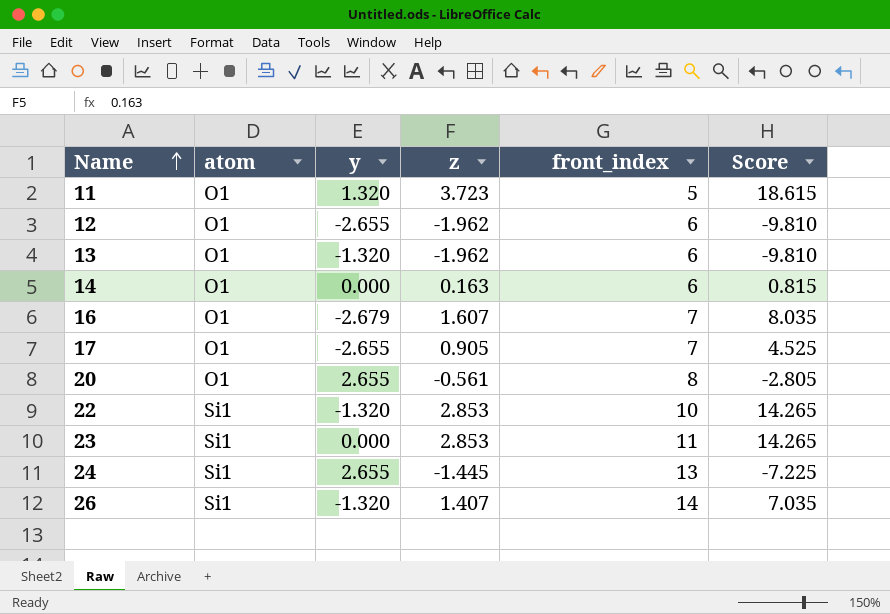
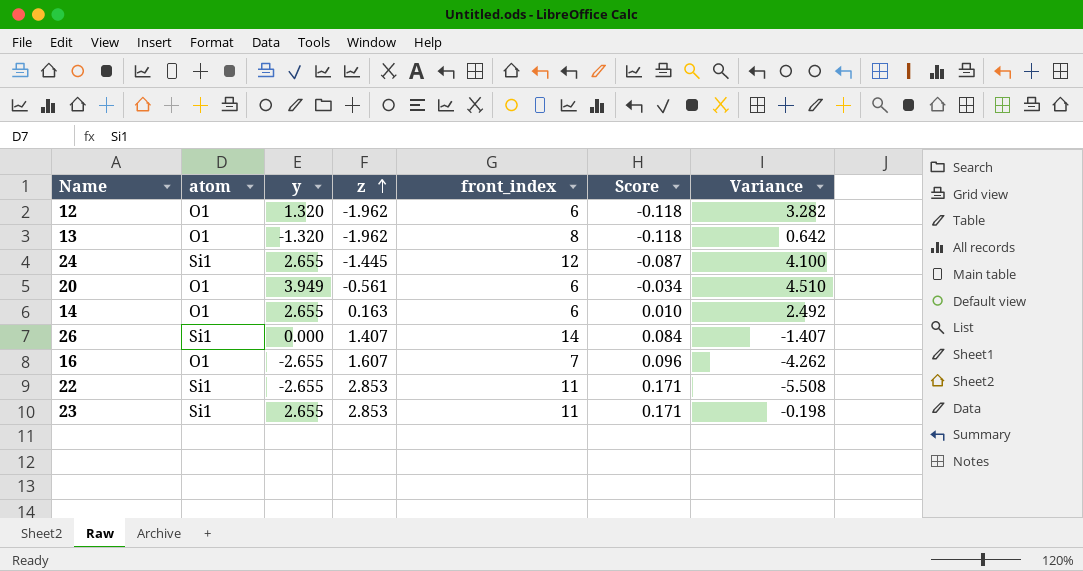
row order: Name ascending -> z ascending
column Score | formula: [z] * 5 -> [z] * 0.06
column Variance | formula: none -> [y] - [z]
row 11: O1 | 1.320 | 3.723 | 5 | 18.615 -> none
row 17: O1 | -2.655 | 0.905 | 7 | 4.525 -> none
12 | y: -2.655 -> 1.320
13 | front_index: 6 -> 8
24 | front_index: 13 -> 12
20 | y: 2.655 -> 3.949
20 | front_index: 8 -> 6
14 | y: 0.000 -> 2.655
26 | y: -1.320 -> 0.000
16 | y: -2.679 -> -2.655
22 | y: -1.320 -> -2.655
22 | front_index: 10 -> 11
23 | y: 0.000 -> 2.655

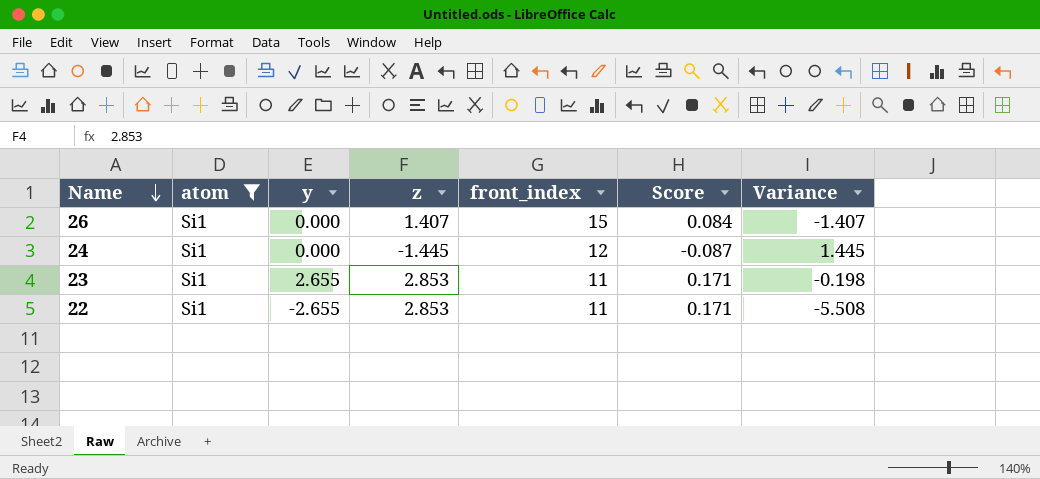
filter: none -> atom = Si1
row order: z ascending -> Name descending
26 | front_index: 14 -> 15
24 | y: 2.655 -> 0.000
24 | Variance: 4.100 -> 1.445

